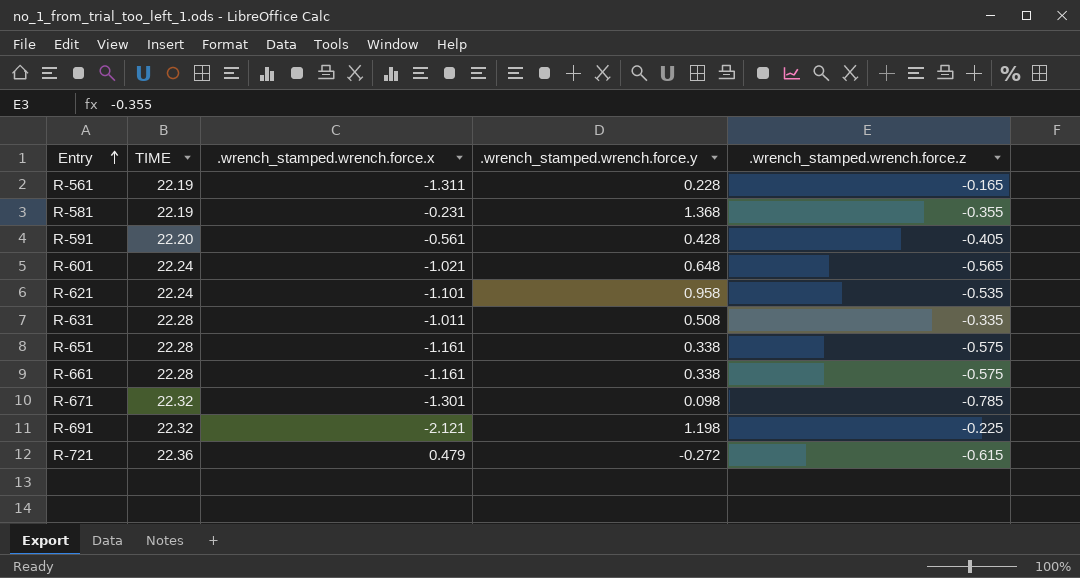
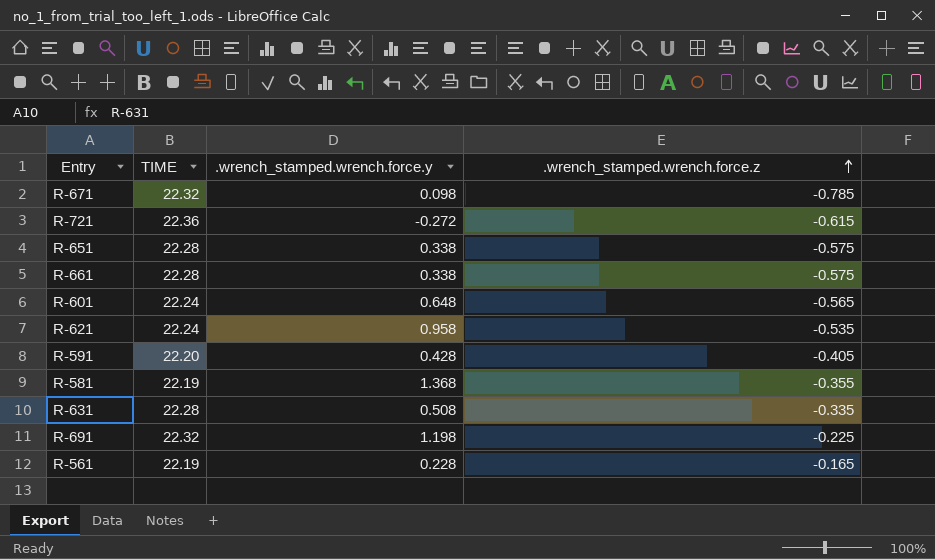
row order: Entry ascending -> .wrench_stamped.wrench.force.z ascending
column .wrench_stamped.wrench.force.x | position: 3 -> none

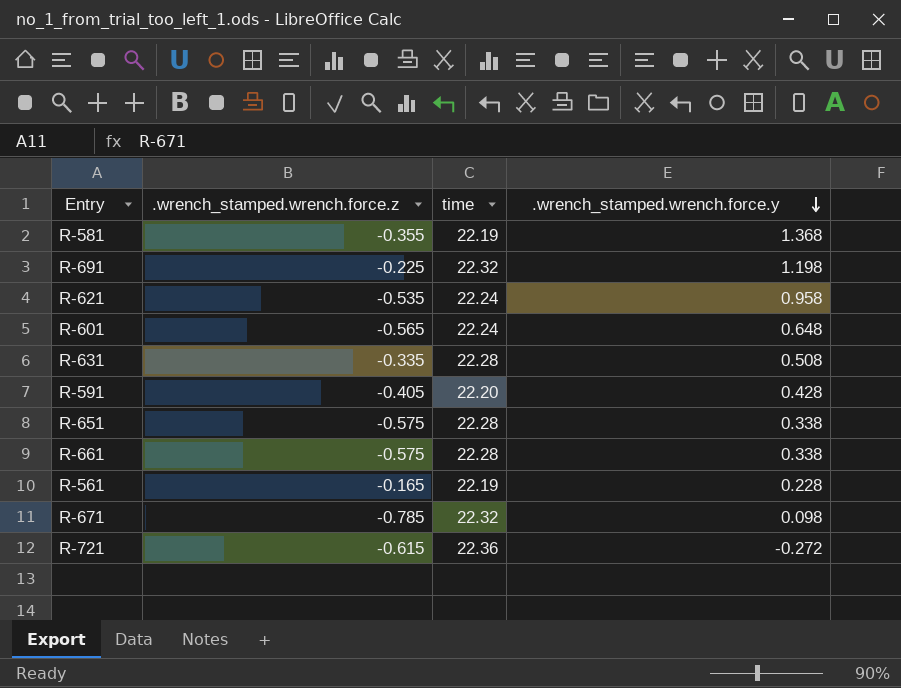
row order: .wrench_stamped.wrench.force.z ascending -> .wrench_stamped.wrench.force.y descending
column .wrench_stamped.wrench.force.z | position: 4 -> 2
column name: TIME -> time

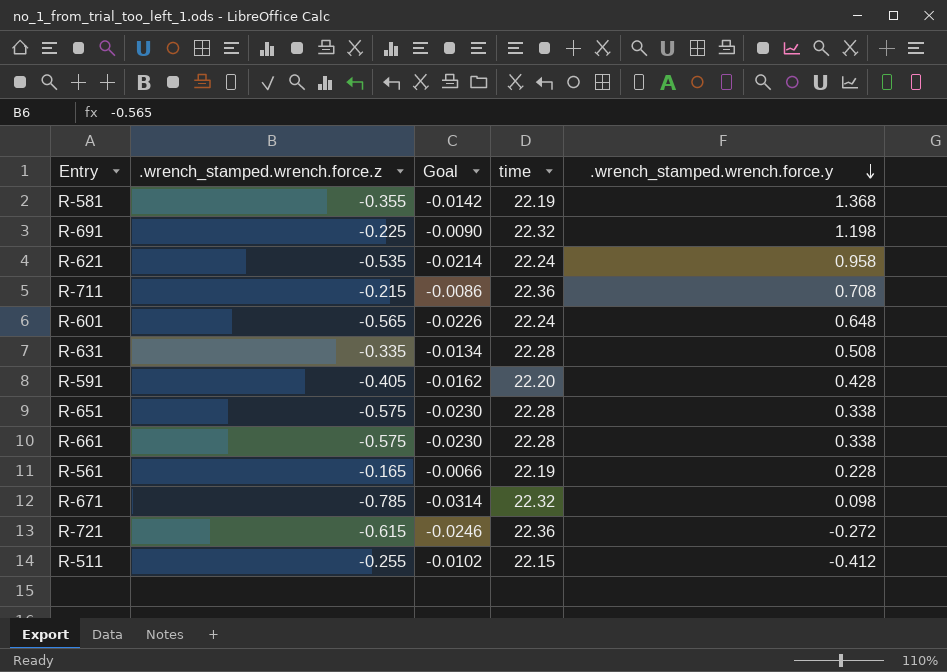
column Goal | formula: none -> [.wrench_stamped.wrench.force.z] * 0.04
row R-711: none -> -0.215 | -0.0086 | 22.36 | 0.708
row R-511: none -> -0.255 | -0.0102 | 22.15 | -0.412

